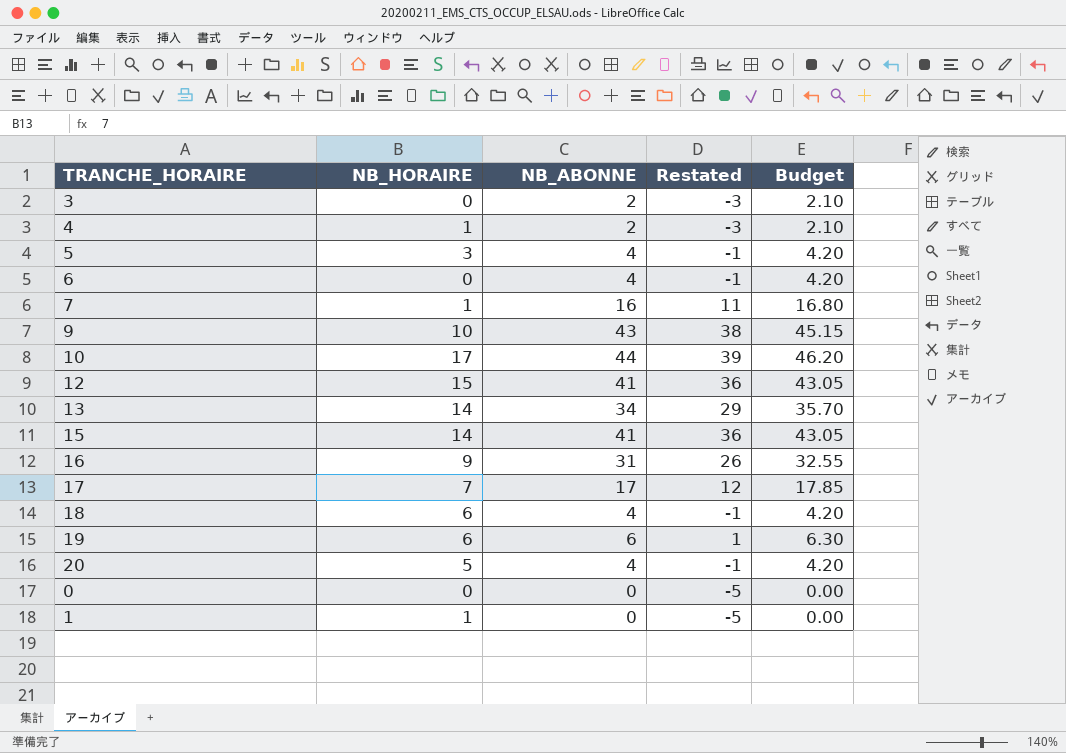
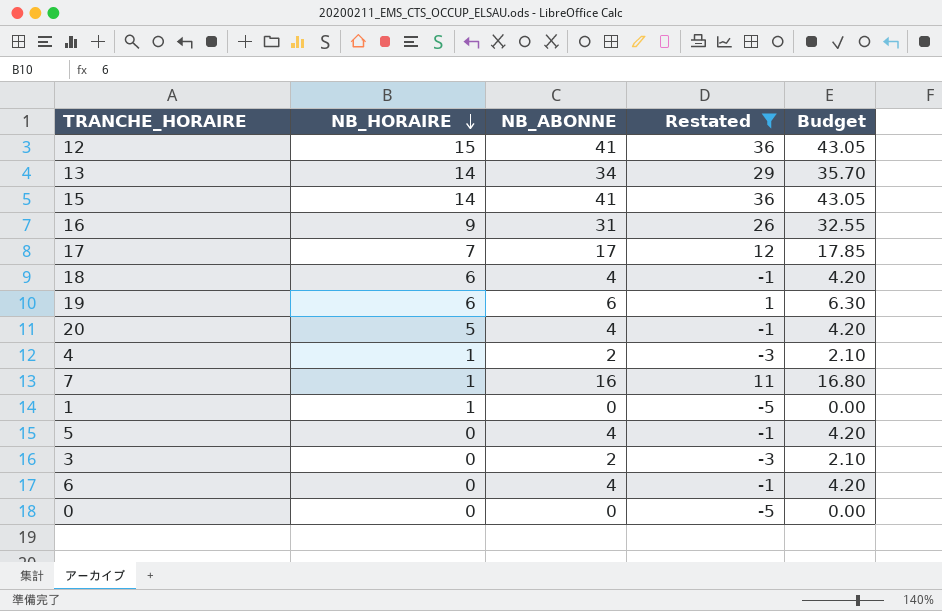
filter: none -> Restated <= 36
row order: none -> NB_HORAIRE descending
5 | NB_HORAIRE: 3 -> 0

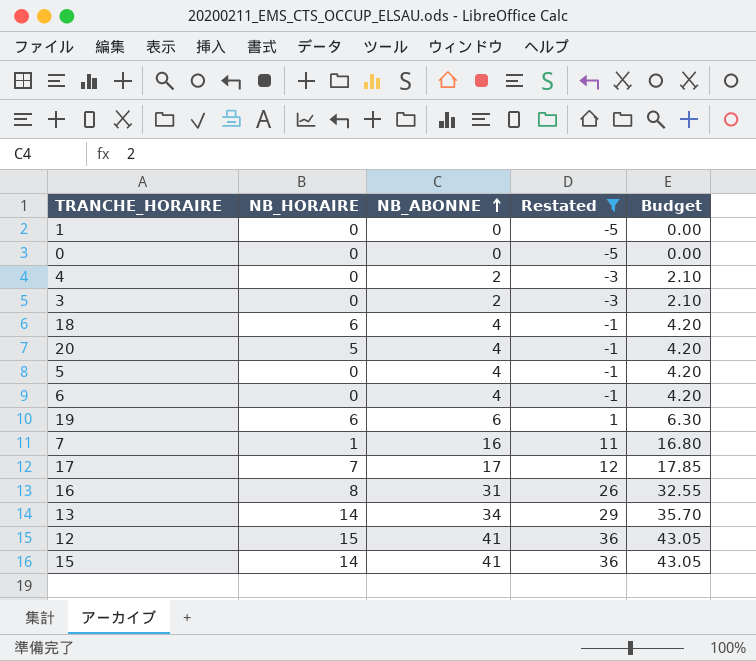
row order: NB_HORAIRE descending -> NB_ABONNE ascending
1 | NB_HORAIRE: 1 -> 0
4 | NB_HORAIRE: 1 -> 0
16 | NB_HORAIRE: 9 -> 8

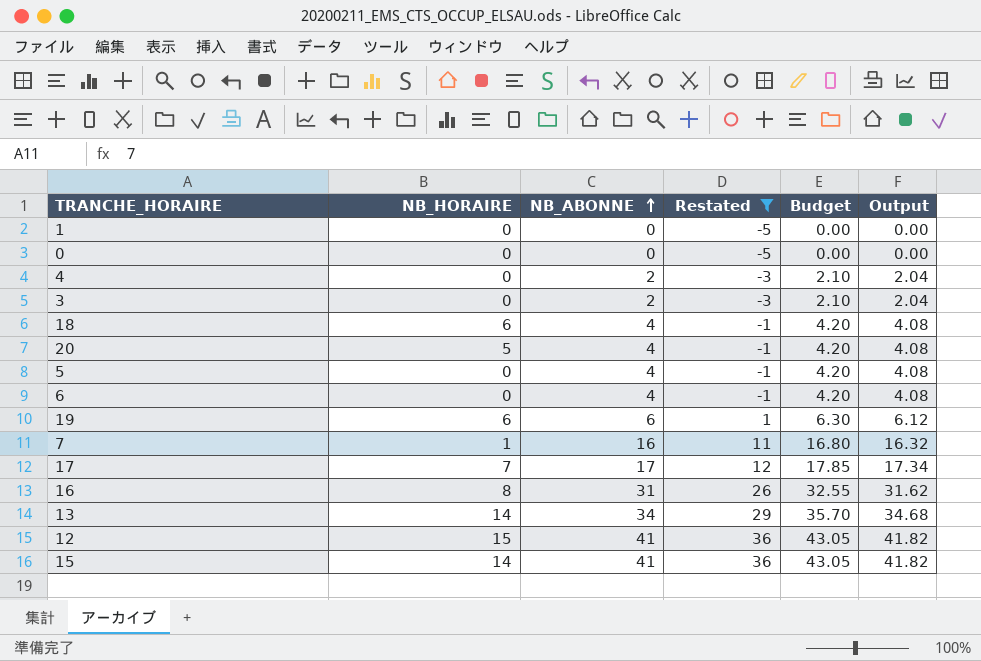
column Output | formula: none -> [NB_ABONNE] * 1.02

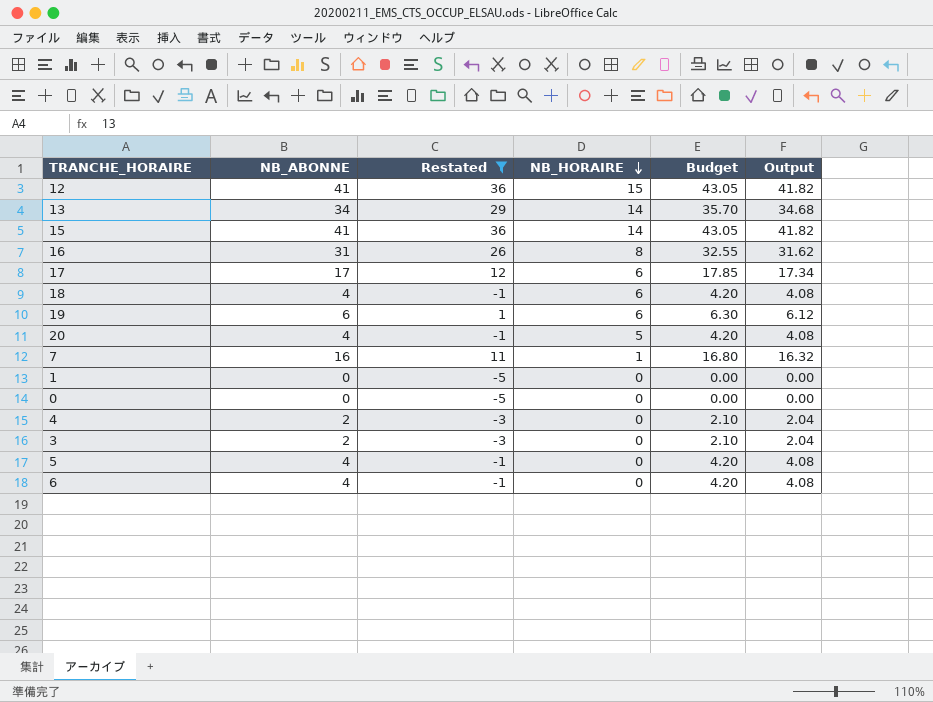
row order: NB_ABONNE ascending -> NB_HORAIRE descending
column NB_HORAIRE | position: 2 -> 4
17 | NB_HORAIRE: 7 -> 6

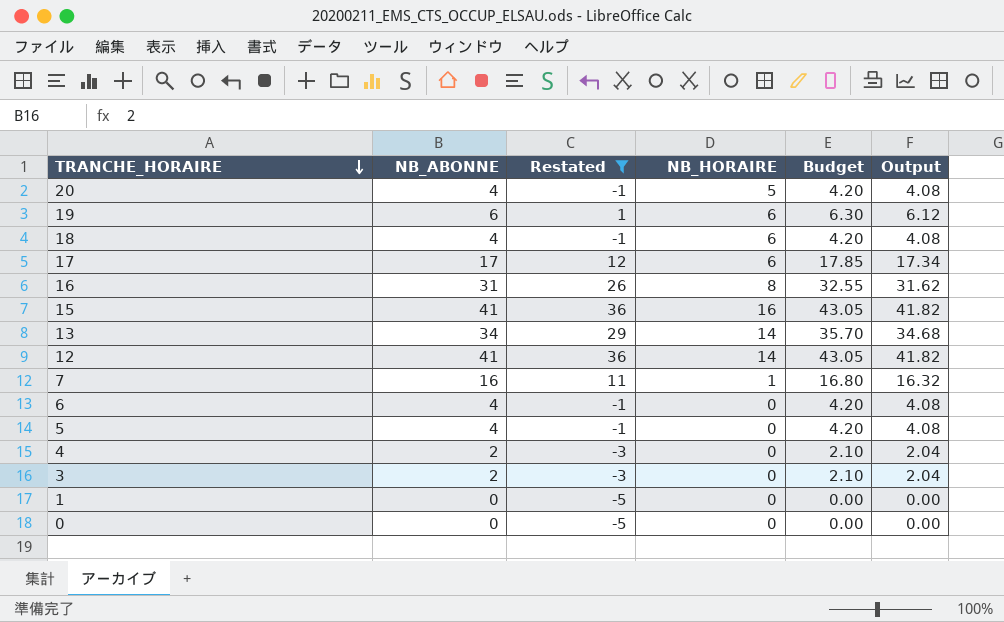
row order: NB_HORAIRE descending -> TRANCHE_HORAIRE descending
15 | NB_HORAIRE: 14 -> 16
12 | NB_HORAIRE: 15 -> 14

